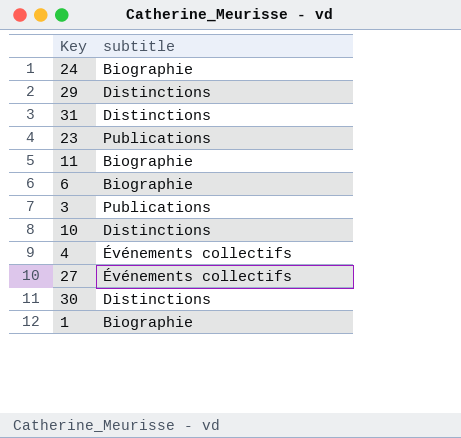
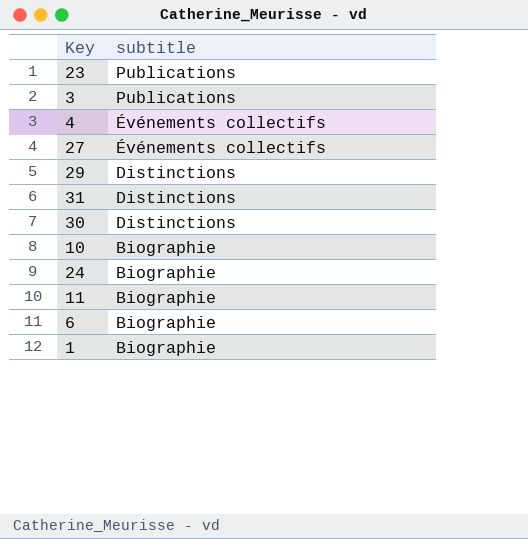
row order: none -> subtitle descending
10 | subtitle: Distinctions -> Biographie

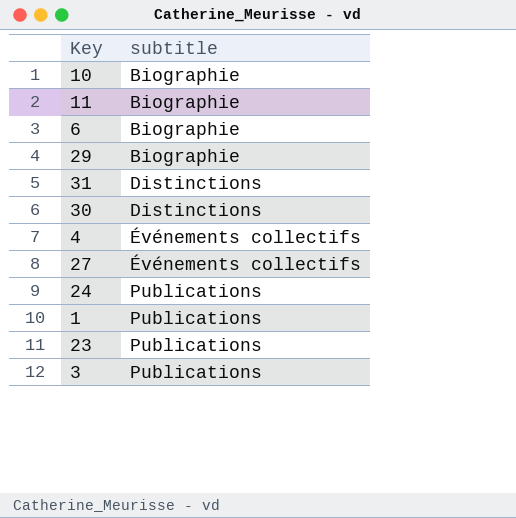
row order: subtitle descending -> subtitle ascending
29 | subtitle: Distinctions -> Biographie
24 | subtitle: Biographie -> Publications
1 | subtitle: Biographie -> Publications

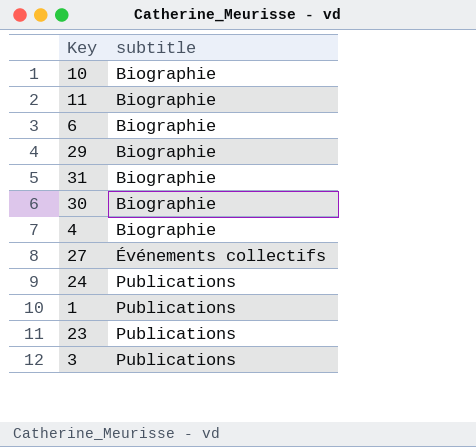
31 | subtitle: Distinctions -> Biographie
30 | subtitle: Distinctions -> Biographie
4 | subtitle: Événements collectifs -> Biographie

